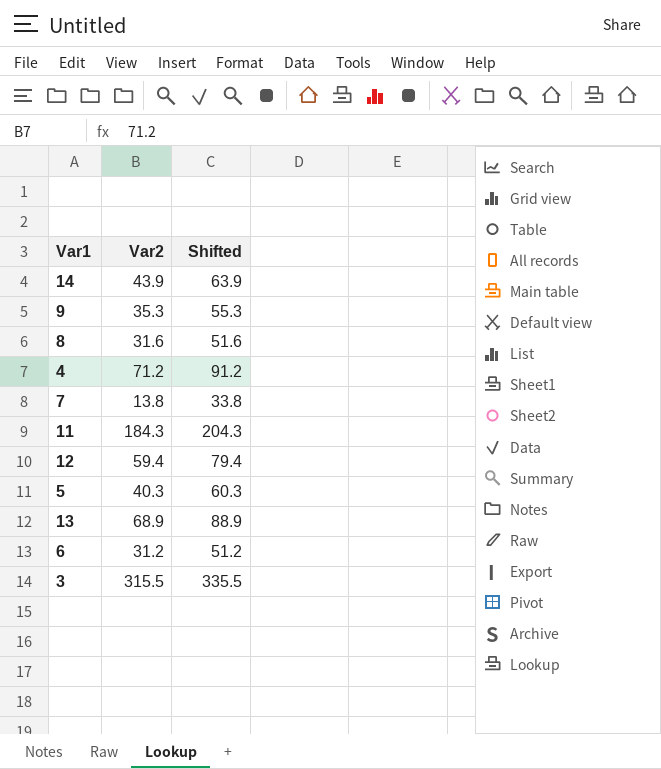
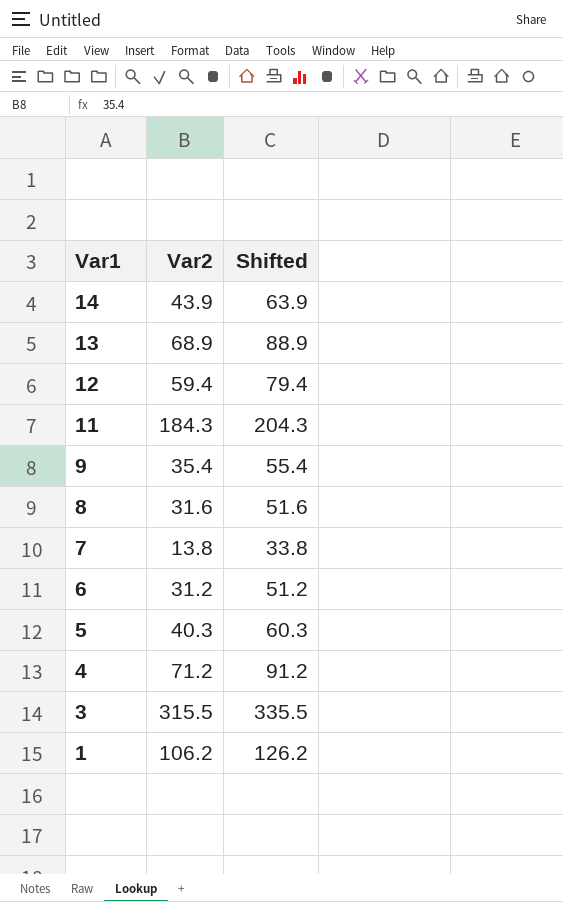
row order: none -> Var1 descending
9 | Var2: 35.3 -> 35.4
9 | Shifted: 55.3 -> 55.4
row 1: none -> 106.2 | 126.2

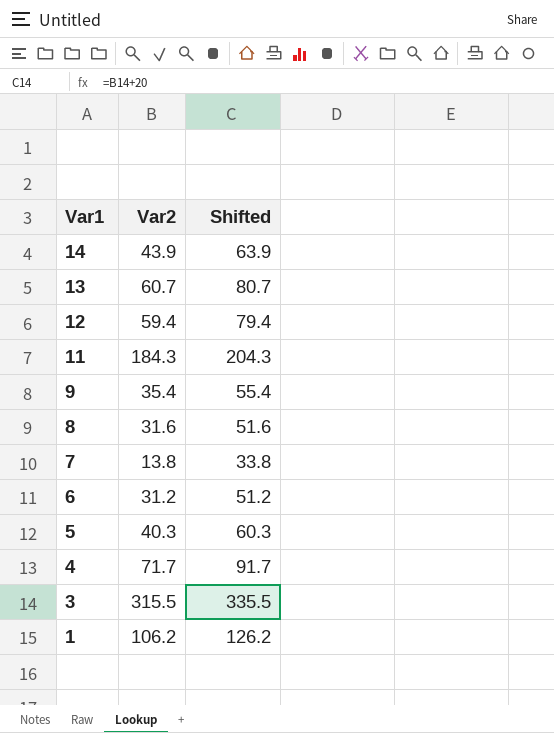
13 | Var2: 68.9 -> 60.7
13 | Shifted: 88.9 -> 80.7
4 | Var2: 71.2 -> 71.7
4 | Shifted: 91.2 -> 91.7

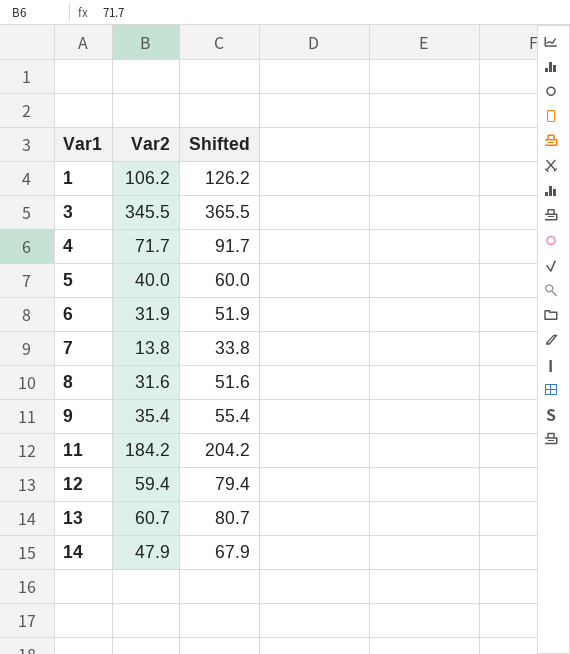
row order: Var1 descending -> Var1 ascending
3 | Var2: 315.5 -> 345.5
3 | Shifted: 335.5 -> 365.5
5 | Var2: 40.3 -> 40.0
5 | Shifted: 60.3 -> 60.0
6 | Var2: 31.2 -> 31.9
6 | Shifted: 51.2 -> 51.9
11 | Var2: 184.3 -> 184.2
11 | Shifted: 204.3 -> 204.2
14 | Var2: 43.9 -> 47.9
14 | Shifted: 63.9 -> 67.9

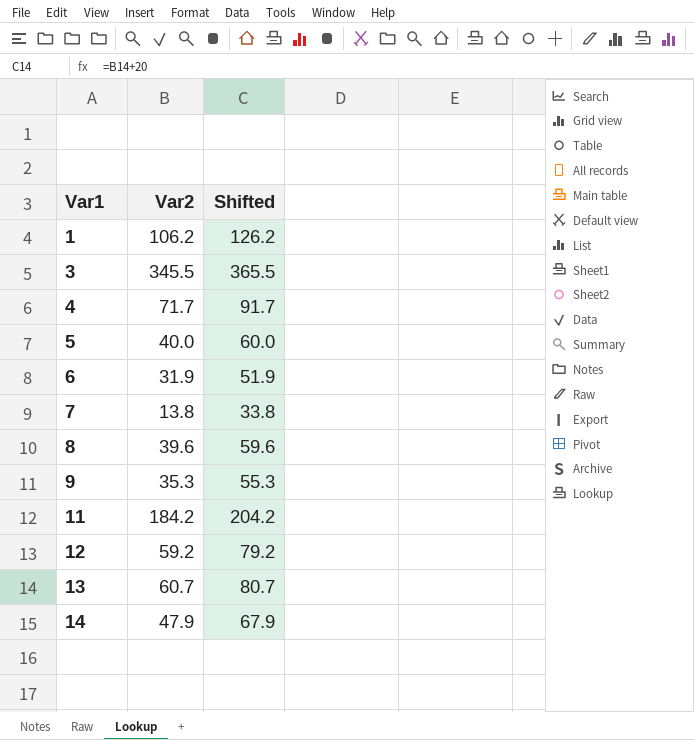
8 | Var2: 31.6 -> 39.6
8 | Shifted: 51.6 -> 59.6
9 | Var2: 35.4 -> 35.3
9 | Shifted: 55.4 -> 55.3
12 | Var2: 59.4 -> 59.2
12 | Shifted: 79.4 -> 79.2

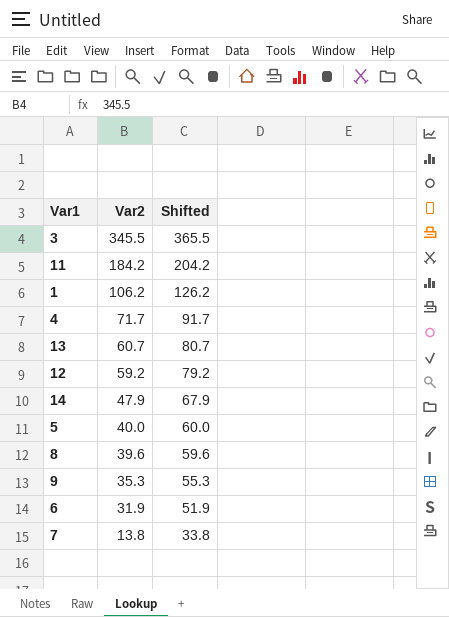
row order: Var1 ascending -> Var2 descending

